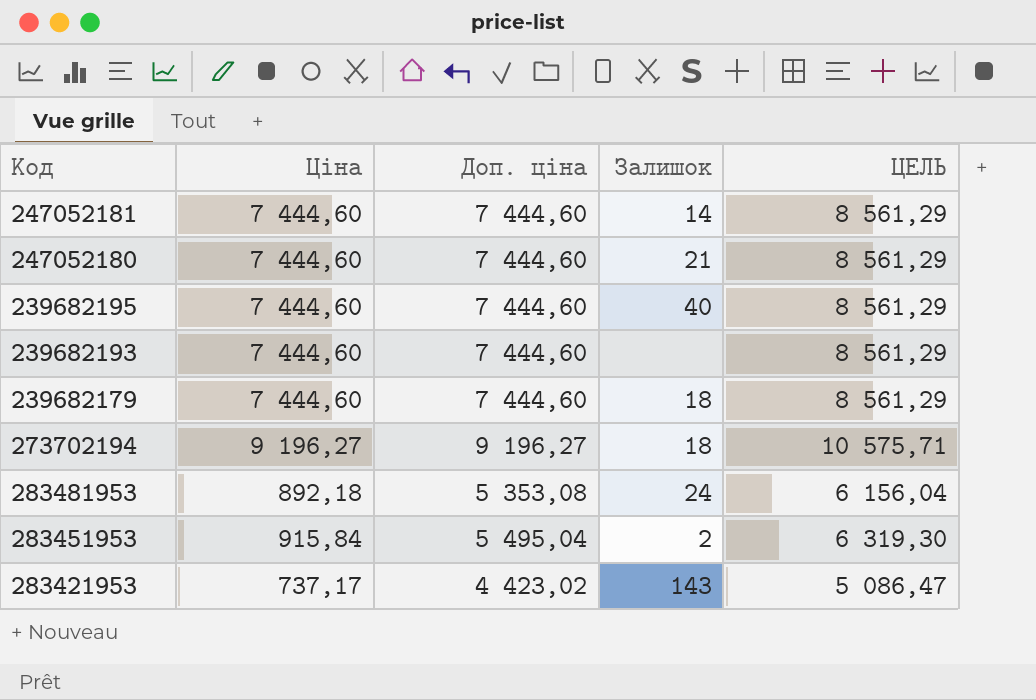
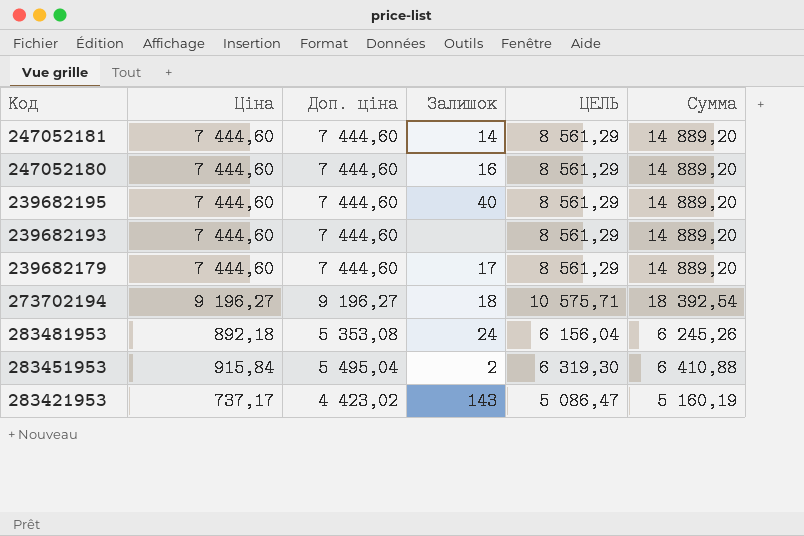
column Сумма | formula: none -> [Ціна] + [Доп. ціна]
247052180 | Залишок: 21 -> 16
239682179 | Залишок: 18 -> 17

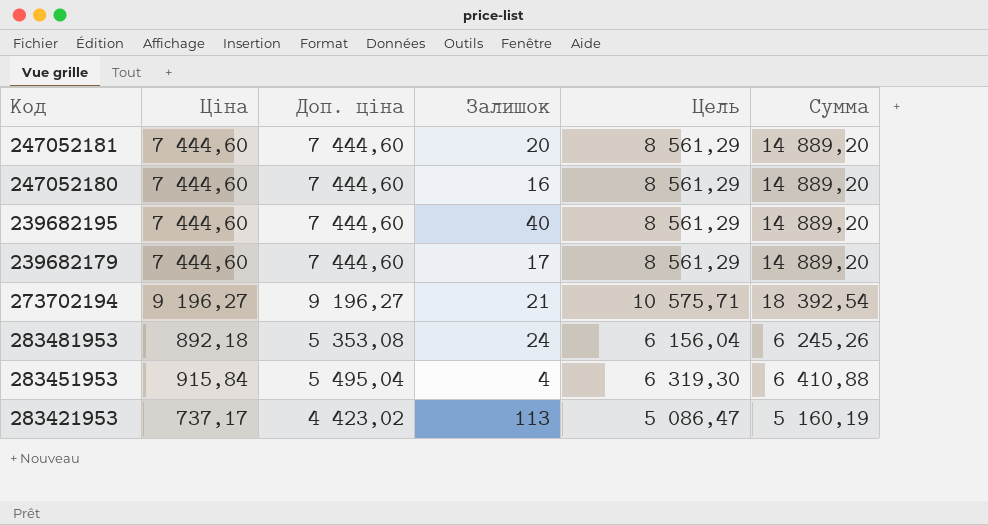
column name: ЦЕЛЬ -> Цель
row 239682193: 7 444,60 | 7 444,60 | none | 8 561,29 | 14 889,20 -> none
247052181 | Залишок: 14 -> 20
273702194 | Залишок: 18 -> 21
283451953 | Залишок: 2 -> 4
283421953 | Залишок: 143 -> 113

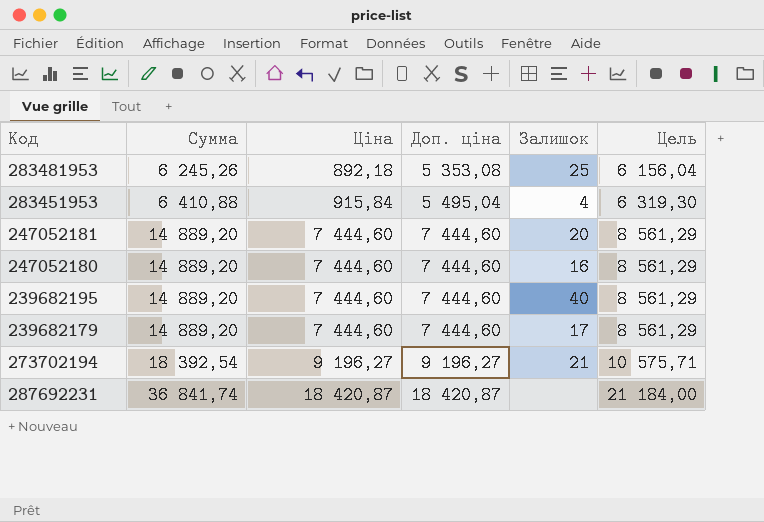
row order: none -> Сумма ascending
column Сумма | position: 6 -> 2
row 283421953: 737,17 | 4 423,02 | 113 | 5 086,47 | 5 160,19 -> none
283481953 | Залишок: 24 -> 25
row 287692231: none -> 36 841,74 | 18 420,87 | 18 420,87 | none | 21 184,00

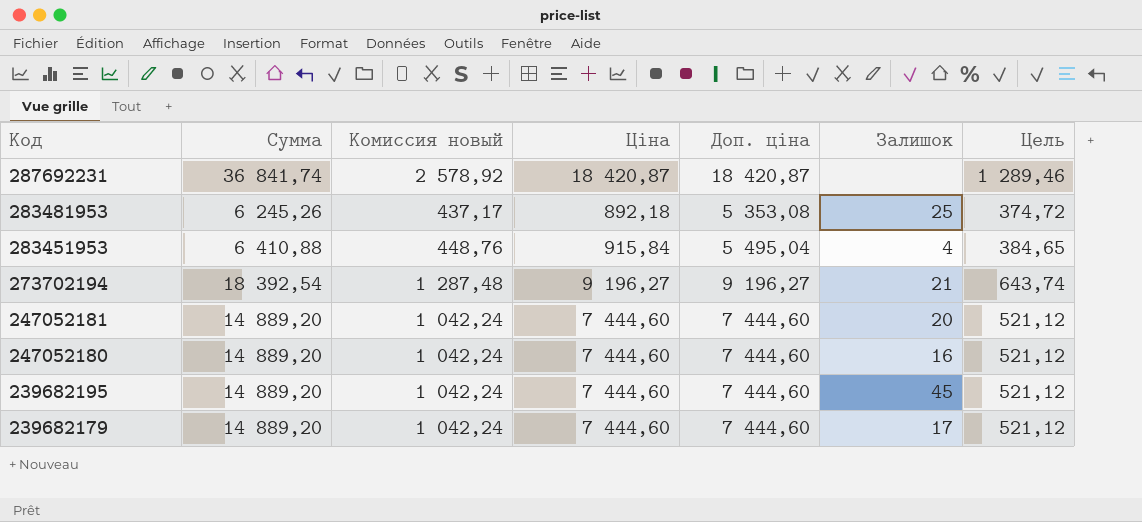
row order: Сумма ascending -> Код descending
column Комиссия новый | formula: none -> [Сумма] * 0,07
column Цель | formula: [Доп. ціна] * 1,15 -> [Доп. ціна] * 0,07
239682195 | Залишок: 40 -> 45

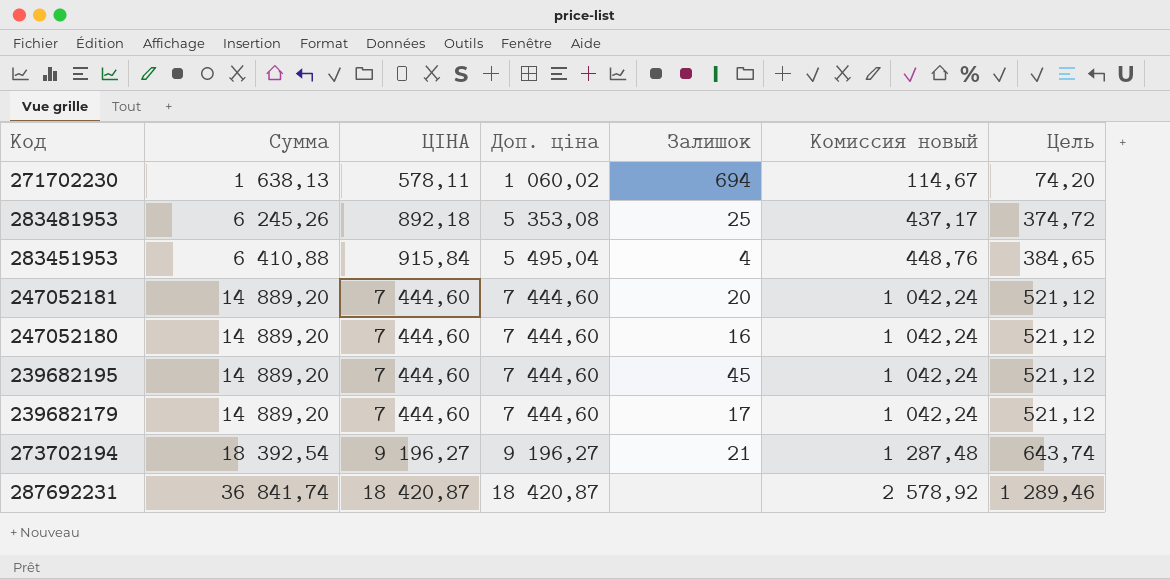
row order: Код descending -> Сумма ascending
column name: Ціна -> ЦІНА
column Комиссия новый | position: 3 -> 6
row 271702230: none -> 1 638,13 | 578,11 | 1 060,02 | 694 | 114,67 | 74,20

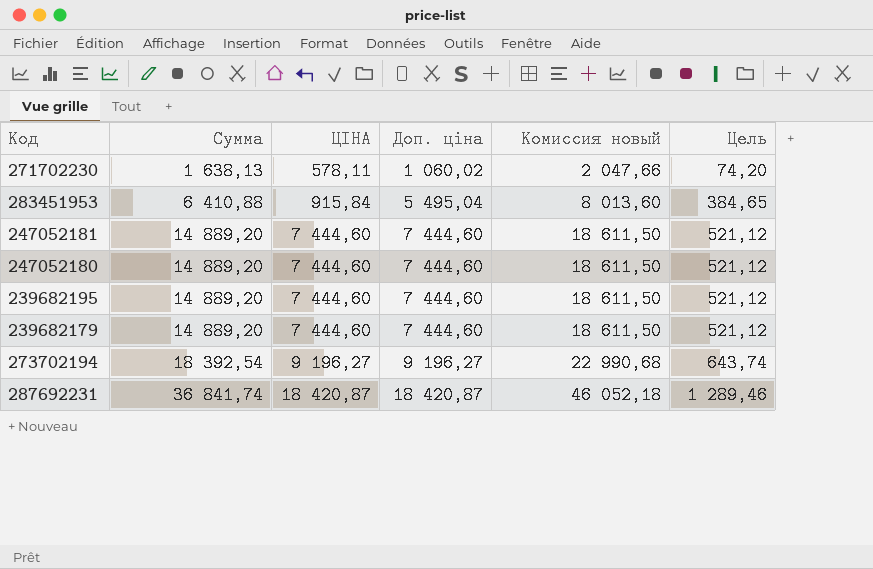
column Залишок | position: 5 -> none
column Комиссия новый | formula: [Сумма] * 0,07 -> [Сумма] * 1,25
row 283481953: 6 245,26 | 892,18 | 5 353,08 | 25 | 437,17 | 374,72 -> none

